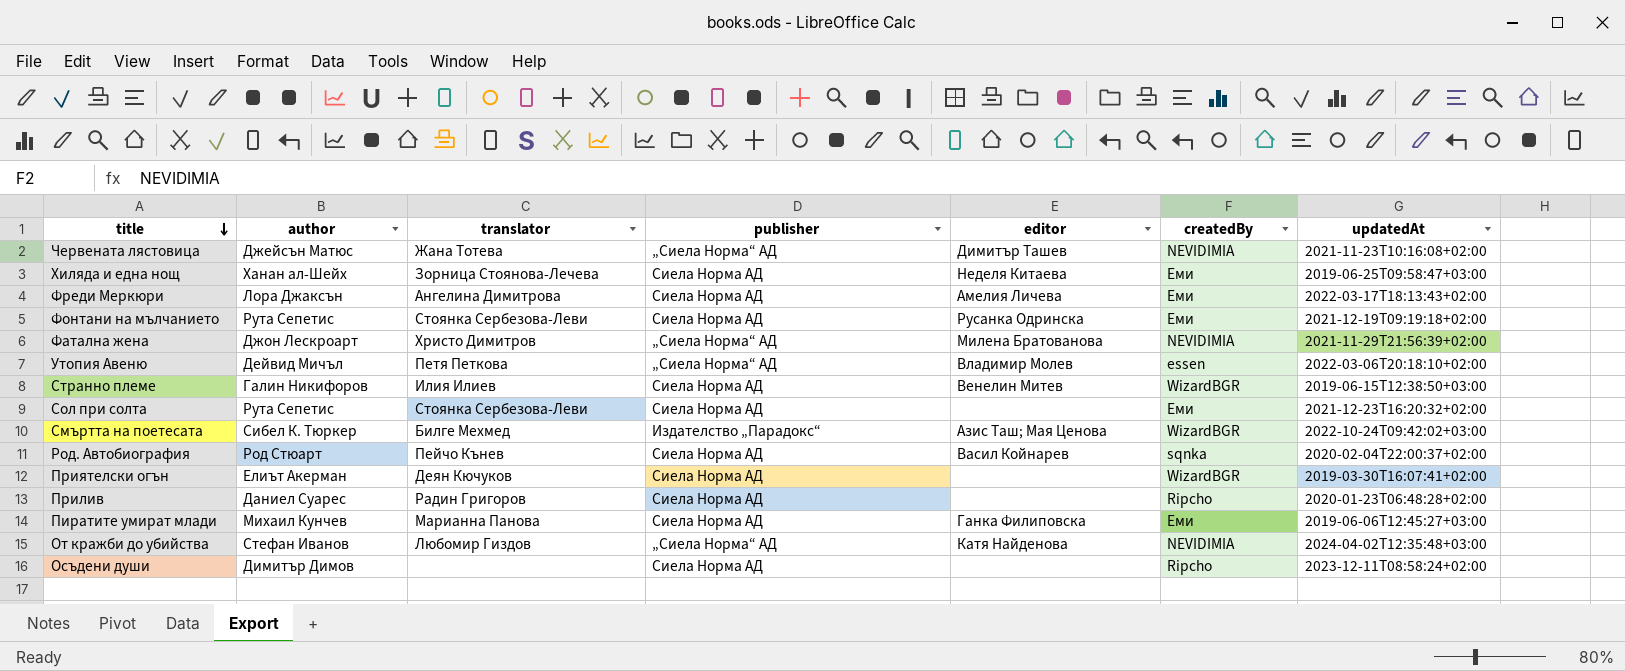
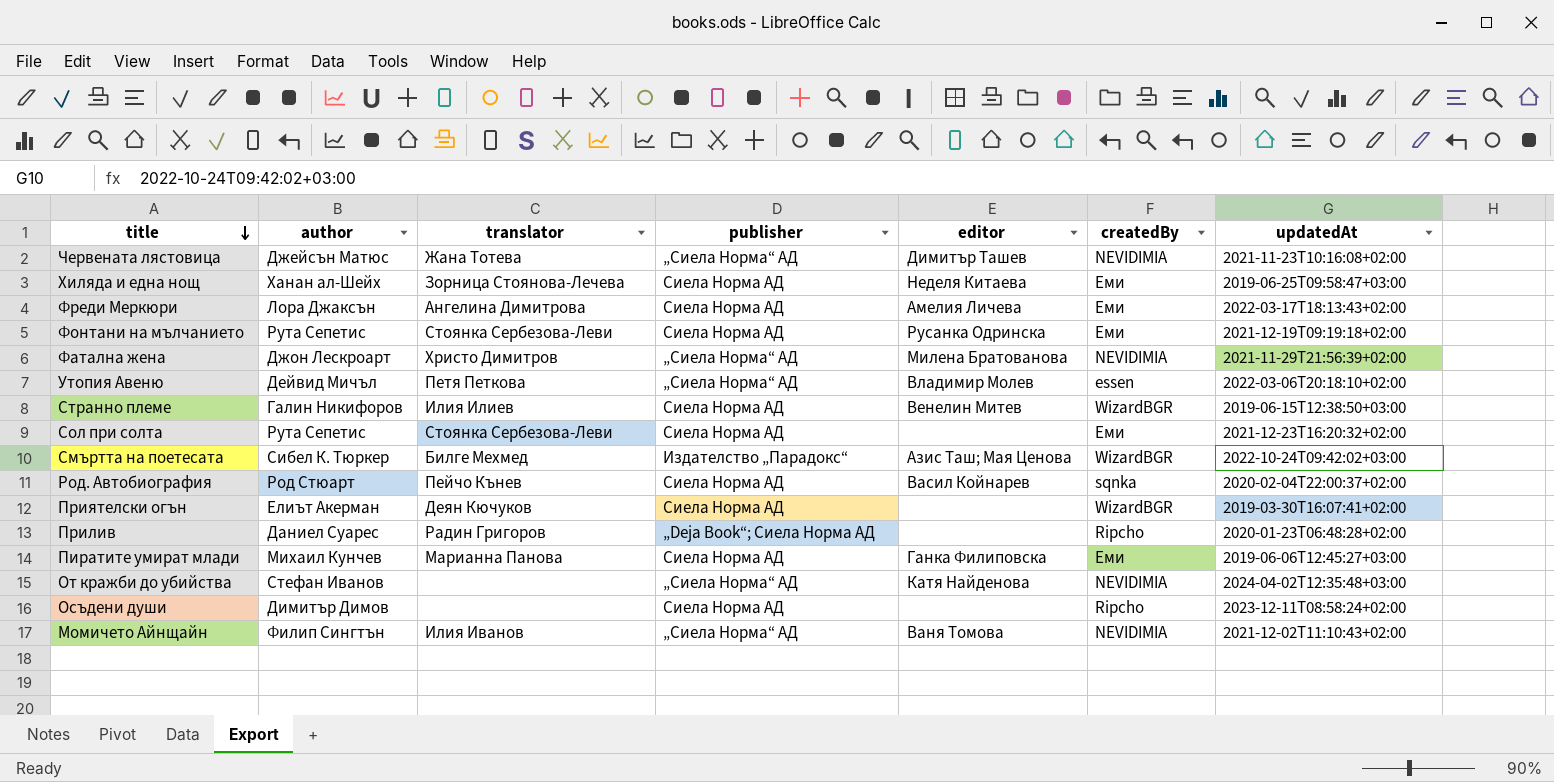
Прилив | publisher: Сиела Норма АД -> „Deja Book“; Сиела Норма АД
От кражби до убийства | translator: Любомир Гиздов -> none
row Момичето Айнщайн: none -> Филип Сингтън | Илия Иванов | „Сиела Норма“ АД | Ваня Томова | NEVIDIMIA | 2021-12-02T11:10:43+02:00

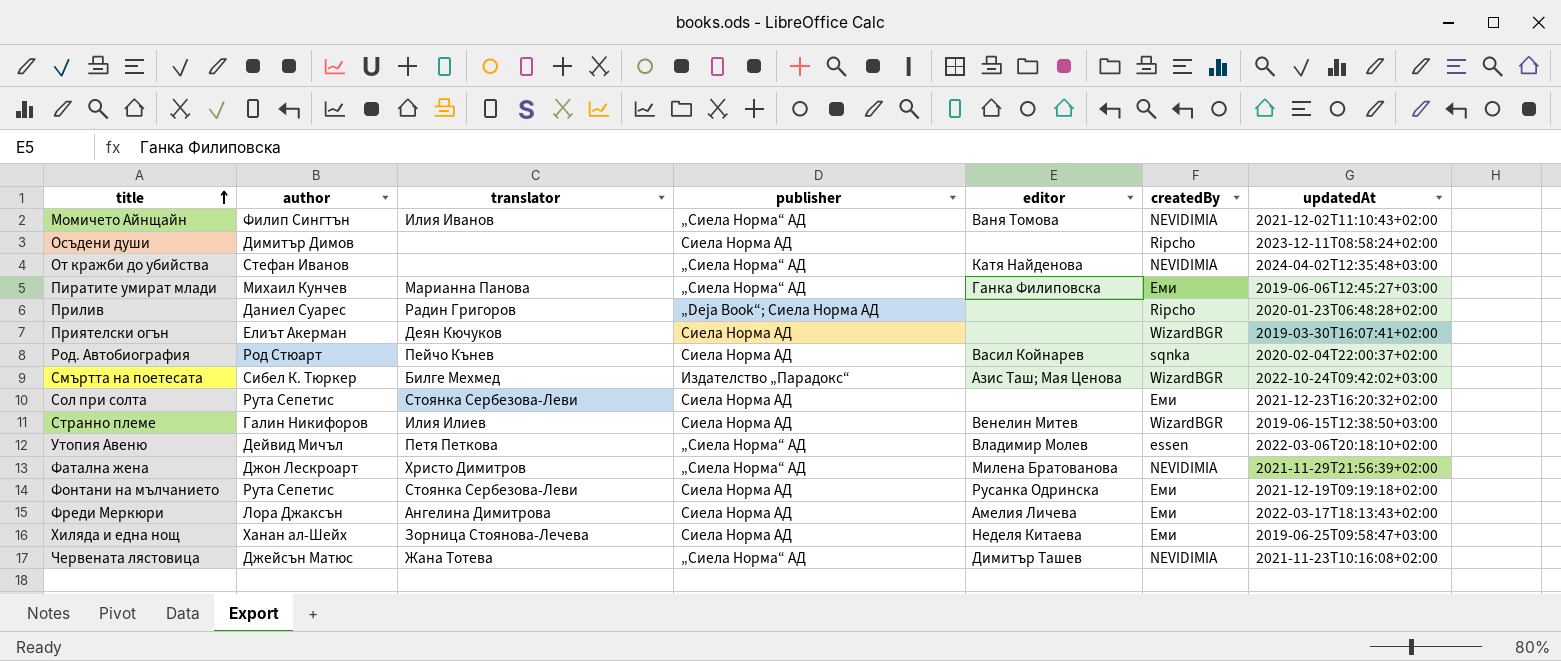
row order: title descending -> title ascending
Пиратите умират млади | publisher: Сиела Норма АД -> „Сиела Норма“ АД

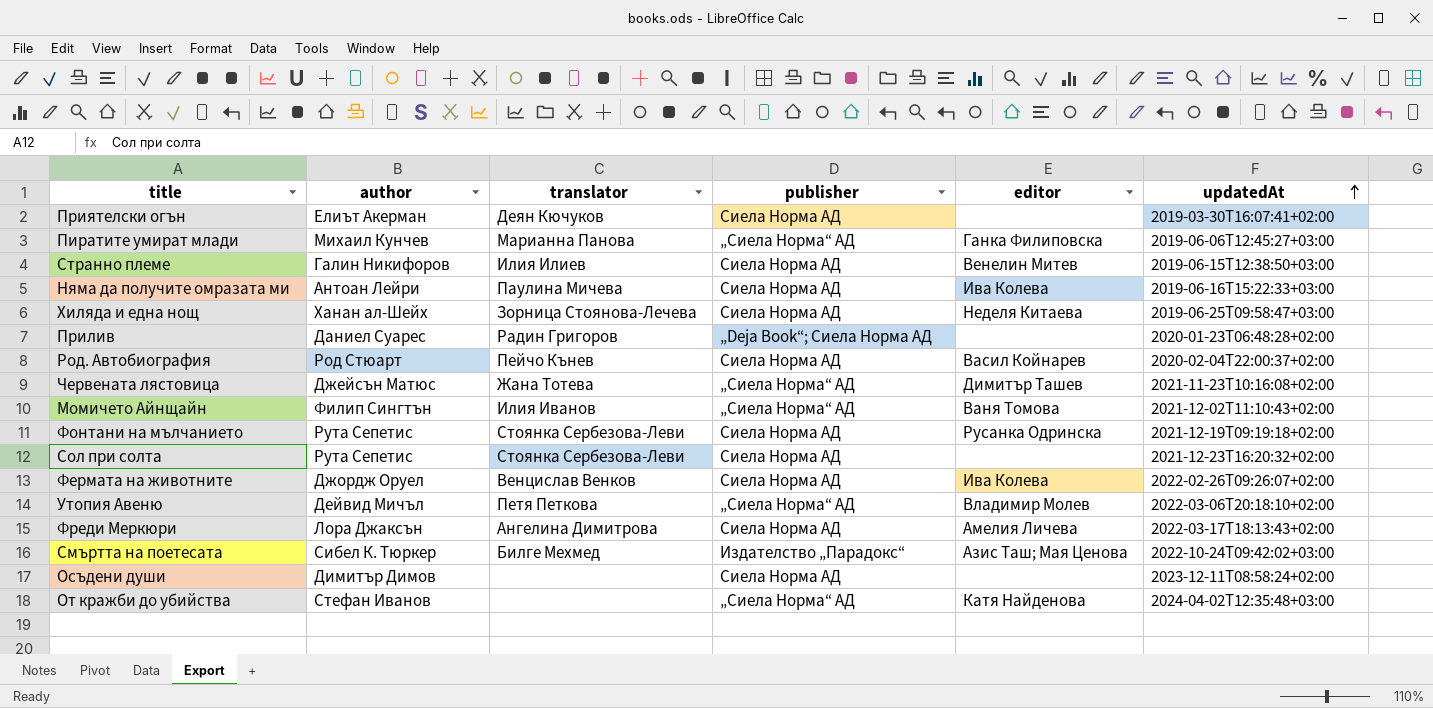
row order: title ascending -> updatedAt ascending
column createdBy | position: 6 -> none
row Фатална жена: Джон Лескроарт | Христо Димитров | „Сиела Норма“ АД | Милена Братованова | NEVIDIMIA | 2021-11-29T21:56:39+02:00 -> none
row Няма да получите омразата ми: none -> Антоан Лейри | Паулина Мичева | Сиела Норма АД | Ива Колева | 2019-06-16T15:22:33+03:00
row Фермата на животните: none -> Джордж Оруел | Венцислав Венков | Сиела Норма АД | Ива Колева | 2022-02-26T09:26:07+02:00

